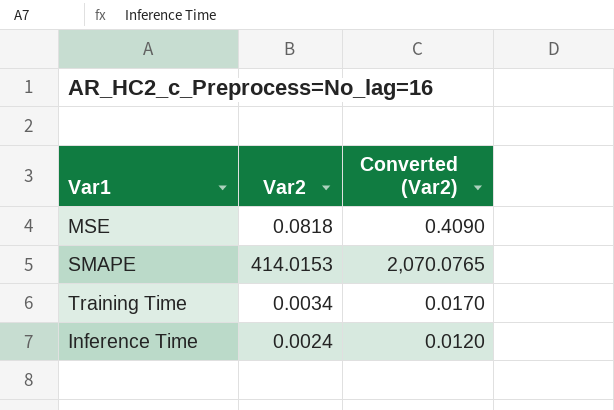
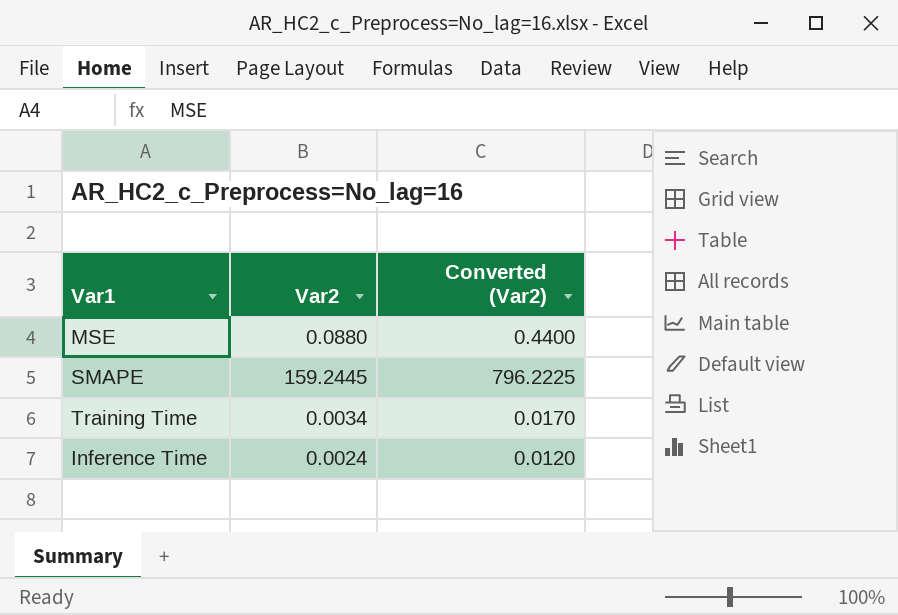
MSE | Var2: 0.0818 -> 0.0880
MSE | Converted (Var2): 0.4090 -> 0.4400
SMAPE | Var2: 414.0153 -> 159.2445
SMAPE | Converted (Var2): 2,070.0765 -> 796.2225

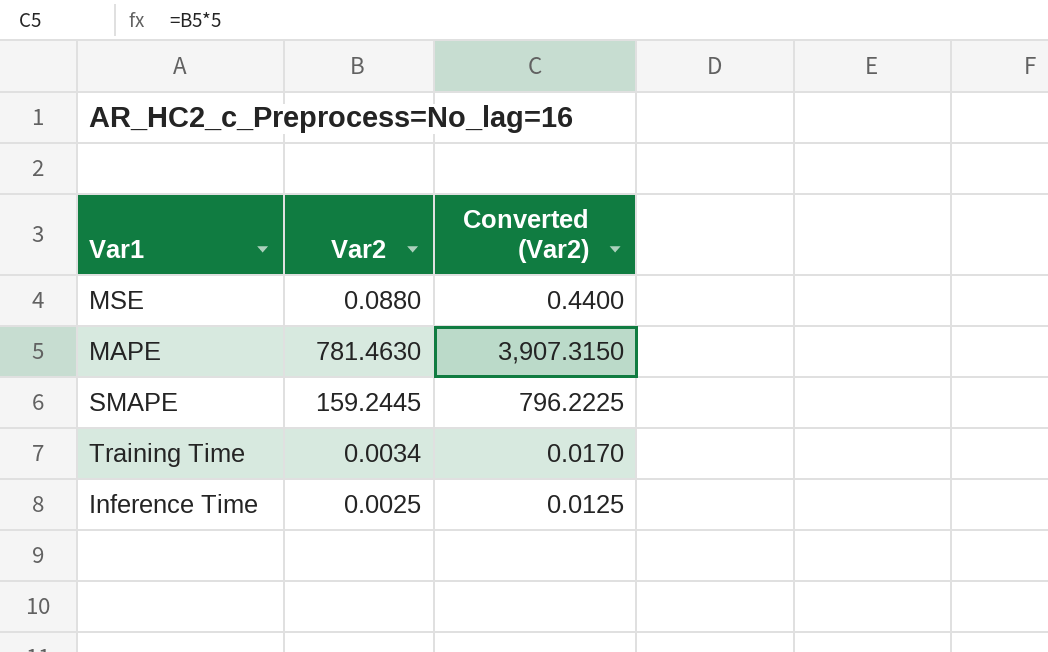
row MAPE: none -> 781.4630 | 3,907.3150
Inference Time | Var2: 0.0024 -> 0.0025
Inference Time | Converted (Var2): 0.0120 -> 0.0125

